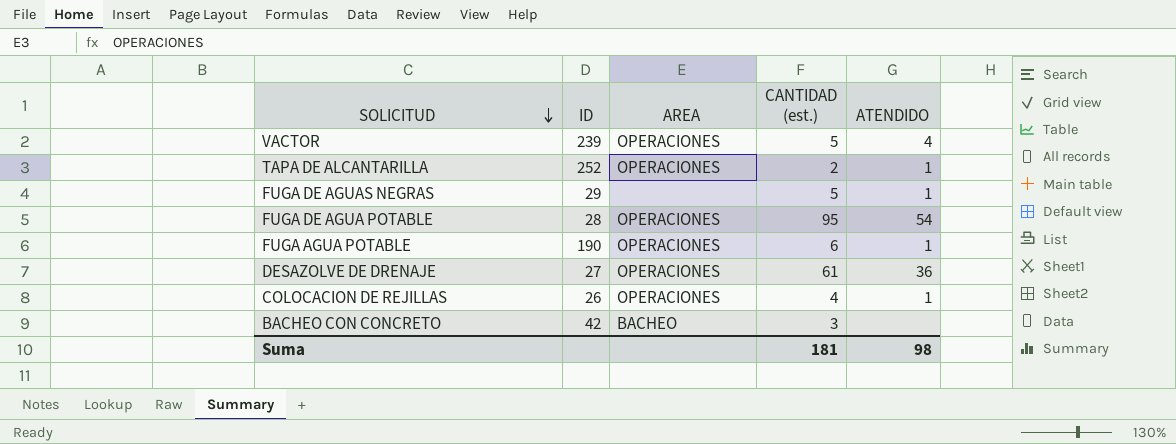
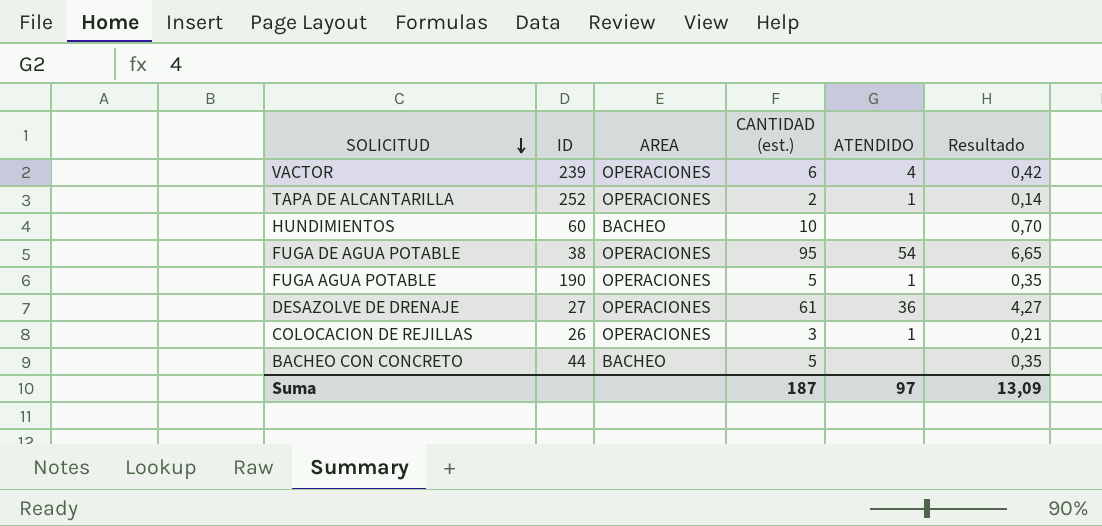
column Resultado | formula: none -> [CANTIDAD (est.)] * 0,07
row FUGA DE AGUAS NEGRAS: 29 | none | 5 | 1 -> none
VACTOR | CANTIDAD (est.): 5 -> 6
row HUNDIMIENTOS: none -> 60 | BACHEO | 10 | none | 0,70
FUGA DE AGUA POTABLE | ID: 28 -> 38
FUGA AGUA POTABLE | CANTIDAD (est.): 6 -> 5
COLOCACION DE REJILLAS | CANTIDAD (est.): 4 -> 3
BACHEO CON CONCRETO | ID: 42 -> 44
BACHEO CON CONCRETO | CANTIDAD (est.): 3 -> 5
Suma | CANTIDAD (est.): 181 -> 187
Suma | ATENDIDO: 98 -> 97

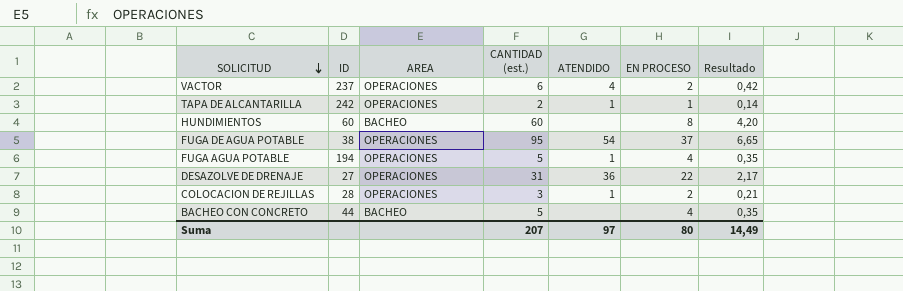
column EN PROCESO | position: none -> 6
VACTOR | ID: 239 -> 237
TAPA DE ALCANTARILLA | ID: 252 -> 242
HUNDIMIENTOS | CANTIDAD (est.): 10 -> 60
HUNDIMIENTOS | Resultado: 0,70 -> 4,20
FUGA AGUA POTABLE | ID: 190 -> 194
DESAZOLVE DE DRENAJE | CANTIDAD (est.): 61 -> 31
DESAZOLVE DE DRENAJE | Resultado: 4,27 -> 2,17
COLOCACION DE REJILLAS | ID: 26 -> 28
Suma | CANTIDAD (est.): 187 -> 207
Suma | Resultado: 13,09 -> 14,49

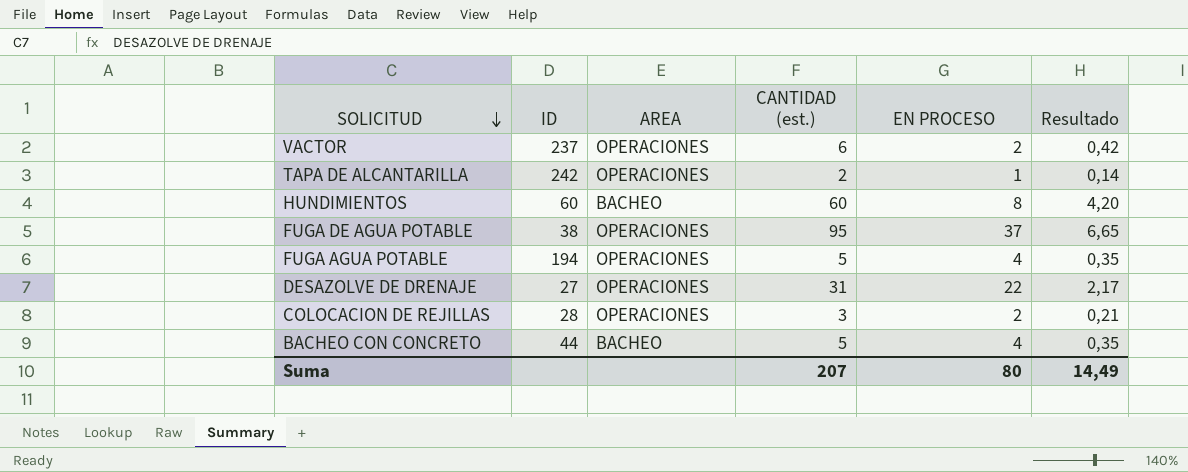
column ATENDIDO | position: 5 -> none

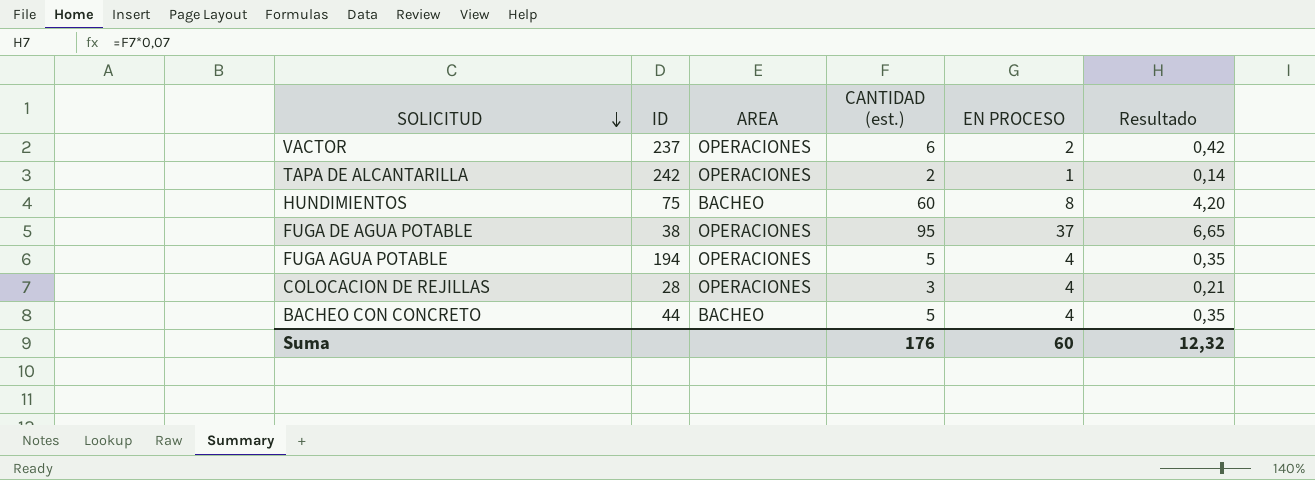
row DESAZOLVE DE DRENAJE: 27 | OPERACIONES | 31 | 22 | 2,17 -> none
HUNDIMIENTOS | ID: 60 -> 75
COLOCACION DE REJILLAS | EN PROCESO: 2 -> 4
Suma | CANTIDAD (est.): 207 -> 176
Suma | EN PROCESO: 80 -> 60
Suma | Resultado: 14,49 -> 12,32

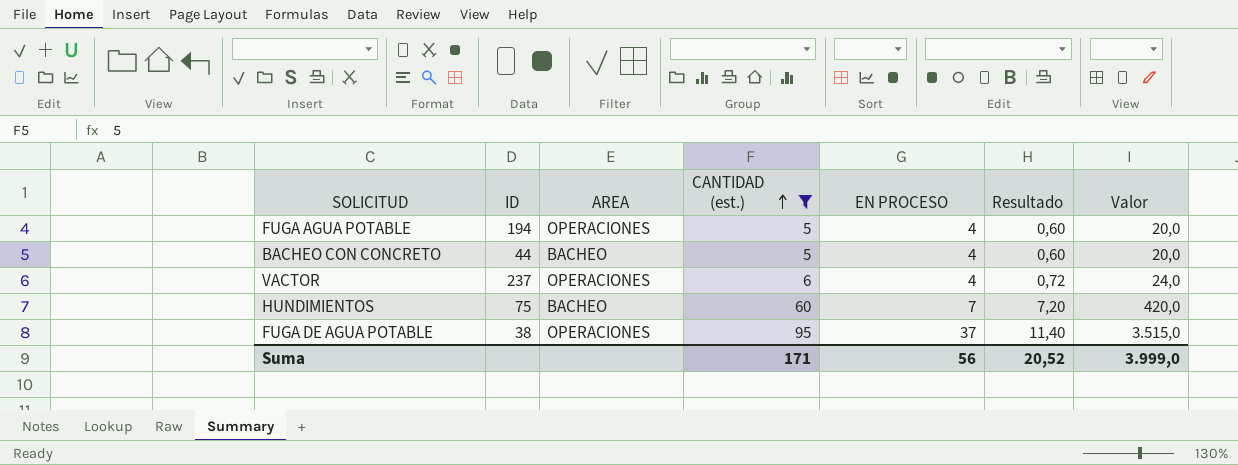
filter: none -> CANTIDAD (est.) >= 5
row order: SOLICITUD descending -> CANTIDAD (est.) ascending
column Resultado | formula: [CANTIDAD (est.)] * 0,07 -> [CANTIDAD (est.)] * 0,12
column Valor | formula: none -> [CANTIDAD (est.)] * [EN PROCESO]
VACTOR | EN PROCESO: 2 -> 4
HUNDIMIENTOS | EN PROCESO: 8 -> 7
Suma | CANTIDAD (est.): 176 -> 171
Suma | EN PROCESO: 60 -> 56
Suma | Resultado: 12,32 -> 20,52

